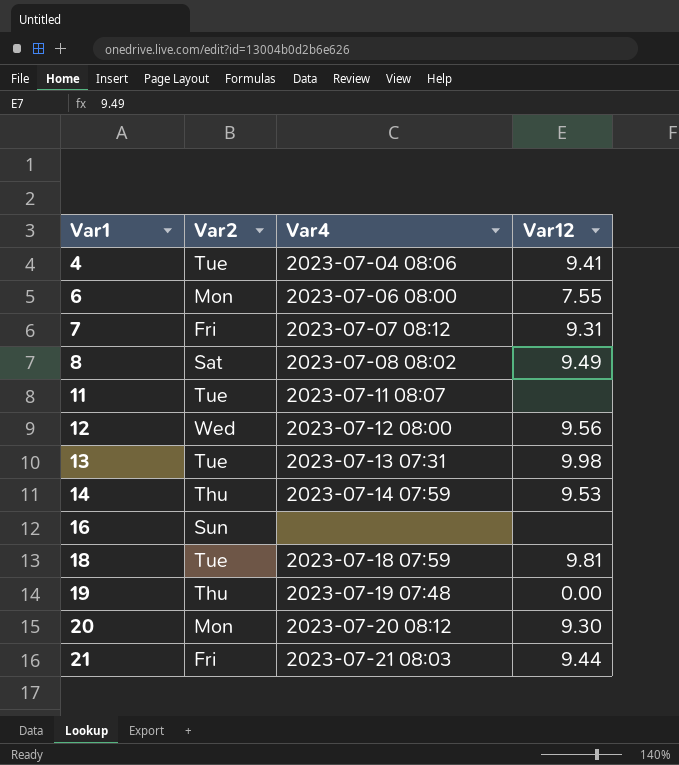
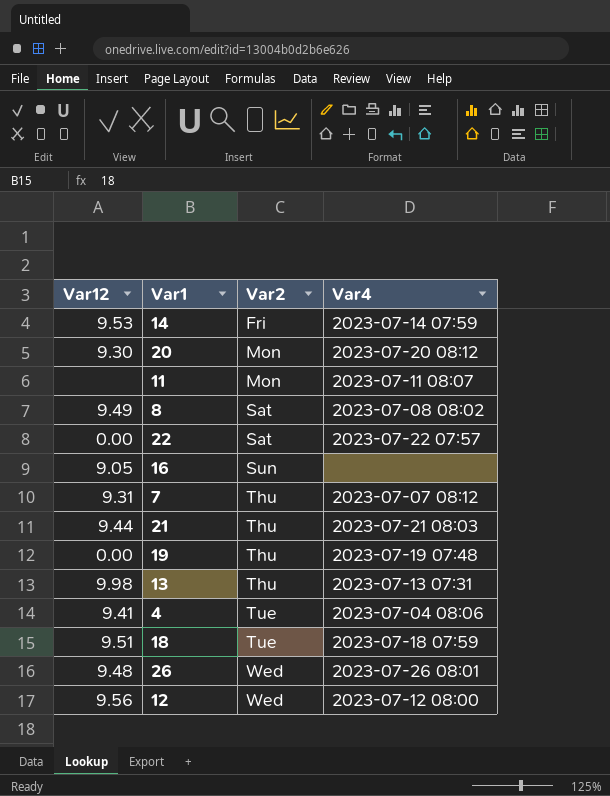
row order: Var1 ascending -> Var2 ascending
column Var12 | position: 4 -> 1
row 6: Mon | 2023-07-06 08:00 | 7.55 -> none
14 | Var2: Thu -> Fri
11 | Var2: Tue -> Mon
row 22: none -> 0.00 | Sat | 2023-07-22 07:57
16 | Var12: none -> 9.05
7 | Var2: Fri -> Thu
21 | Var2: Fri -> Thu
13 | Var2: Tue -> Thu
18 | Var12: 9.81 -> 9.51
row 26: none -> 9.48 | Wed | 2023-07-26 08:01

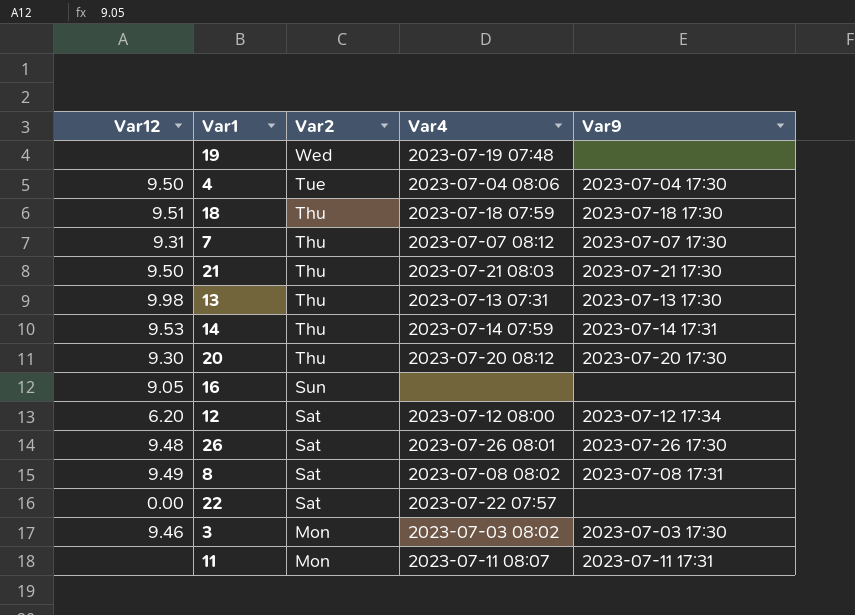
row order: Var2 ascending -> Var2 descending
column Var9 | position: none -> 5
19 | Var12: 0.00 -> none
19 | Var2: Thu -> Wed
4 | Var12: 9.41 -> 9.50
18 | Var2: Tue -> Thu
21 | Var12: 9.44 -> 9.50
14 | Var2: Fri -> Thu
20 | Var2: Mon -> Thu
12 | Var12: 9.56 -> 6.20
12 | Var2: Wed -> Sat
26 | Var2: Wed -> Sat
row 3: none -> 9.46 | Mon | 2023-07-03 08:02 | 2023-07-03 17:30

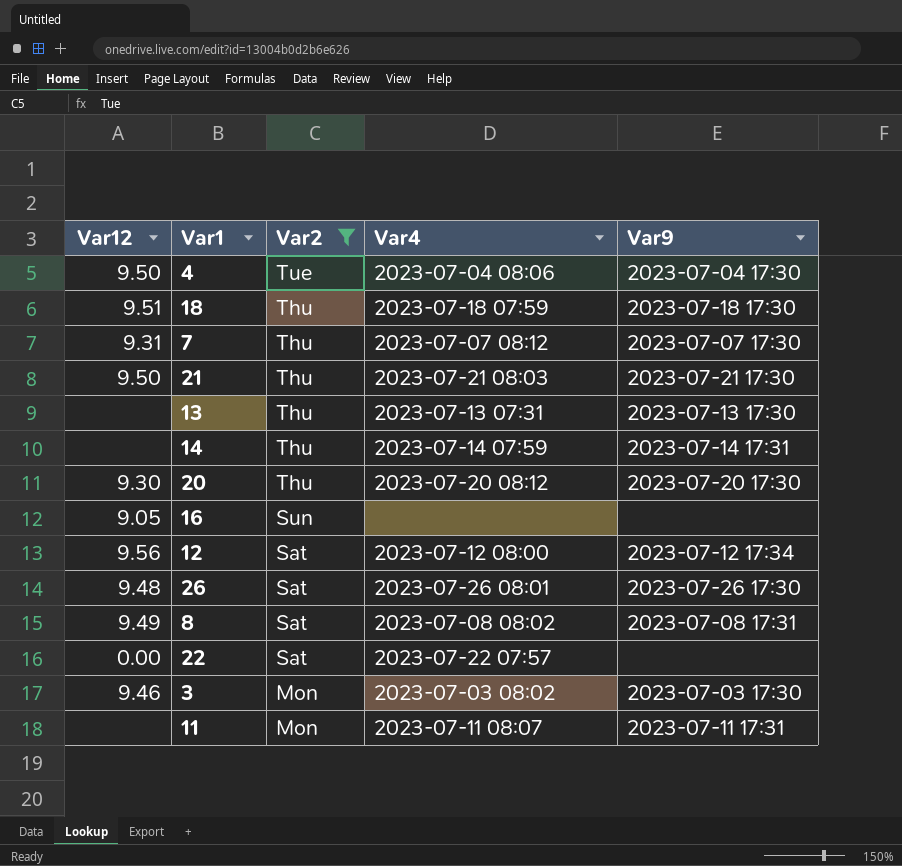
filter: none -> Var2 != Wed
13 | Var12: 9.98 -> none
14 | Var12: 9.53 -> none
12 | Var12: 6.20 -> 9.56

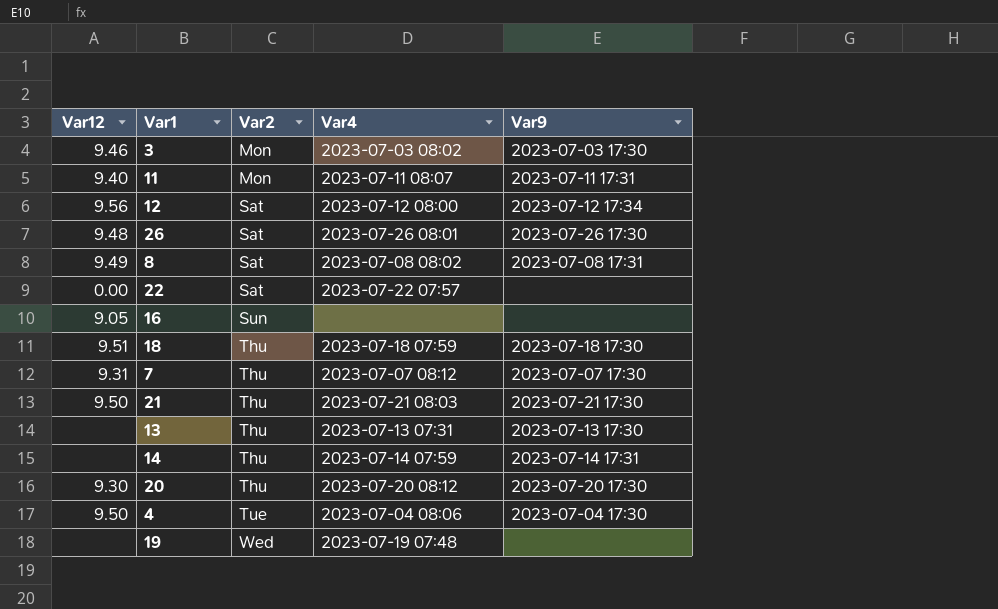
filter: Var2 != Wed -> none
row order: Var2 descending -> Var2 ascending
11 | Var12: none -> 9.40

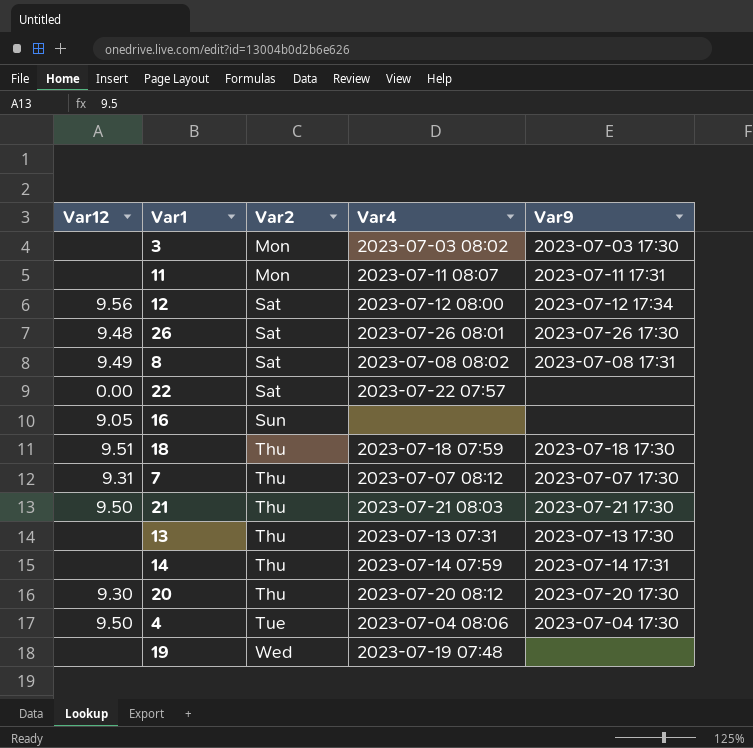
3 | Var12: 9.46 -> none
11 | Var12: 9.40 -> none

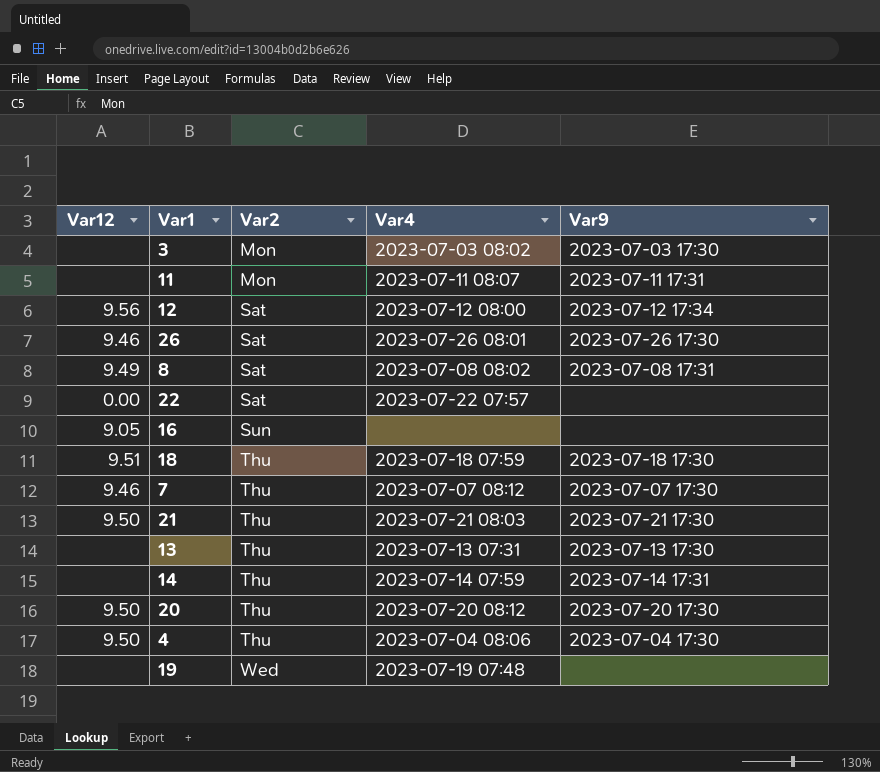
26 | Var12: 9.48 -> 9.46
7 | Var12: 9.31 -> 9.46
20 | Var12: 9.30 -> 9.50
4 | Var2: Tue -> Thu

